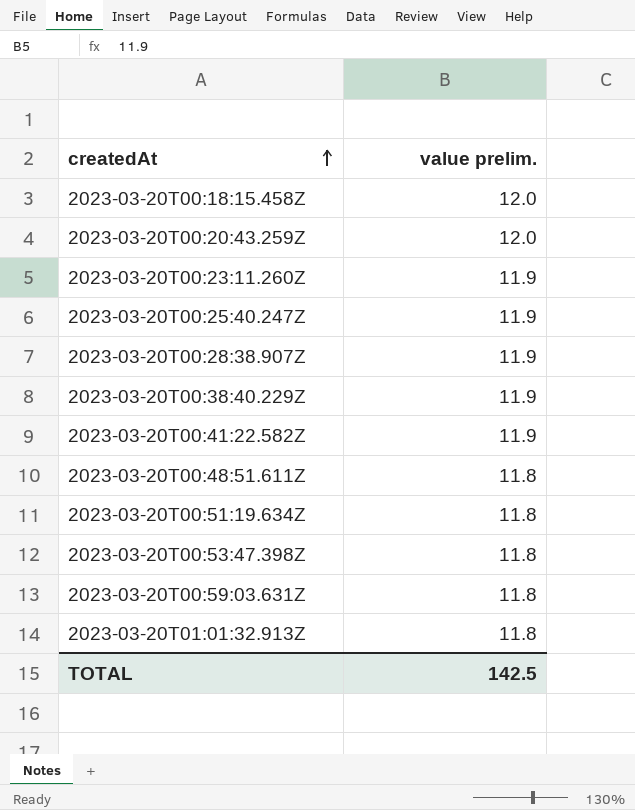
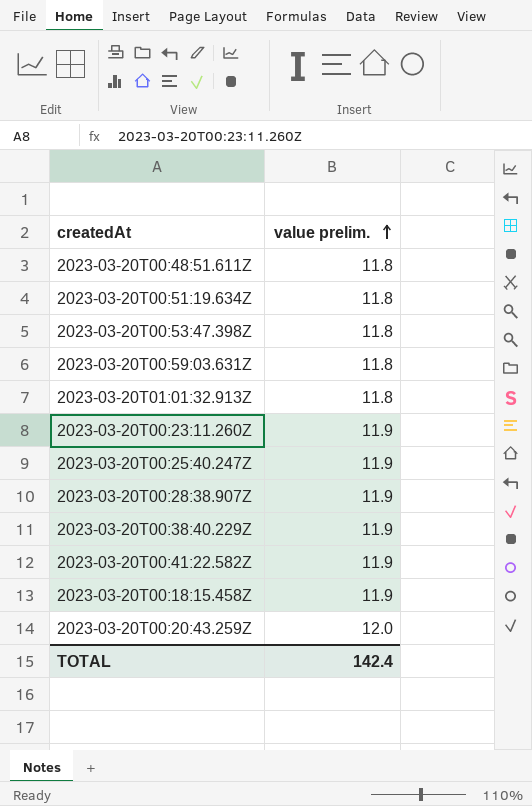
row order: createdAt ascending -> value prelim. ascending
2023-03-20T00:18:15.458Z | value prelim.: 12.0 -> 11.9
TOTAL | value prelim.: 142.5 -> 142.4

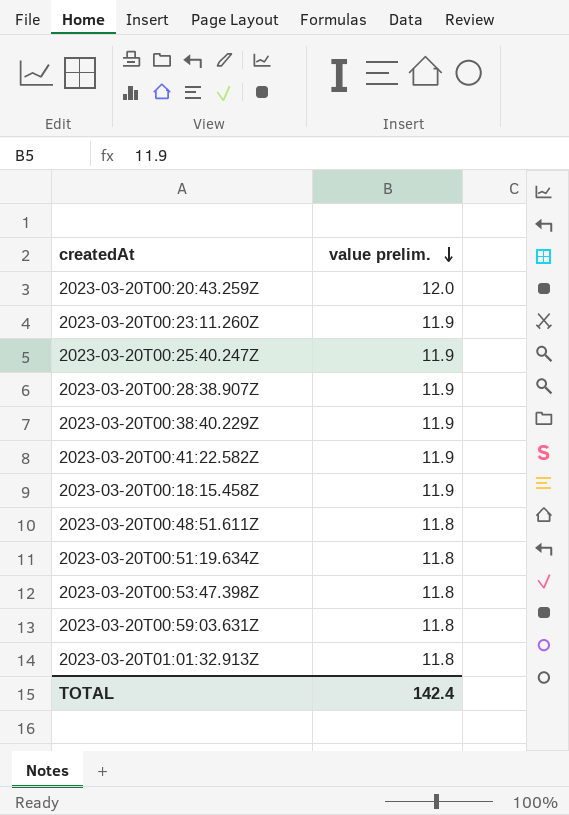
row order: value prelim. ascending -> value prelim. descending

